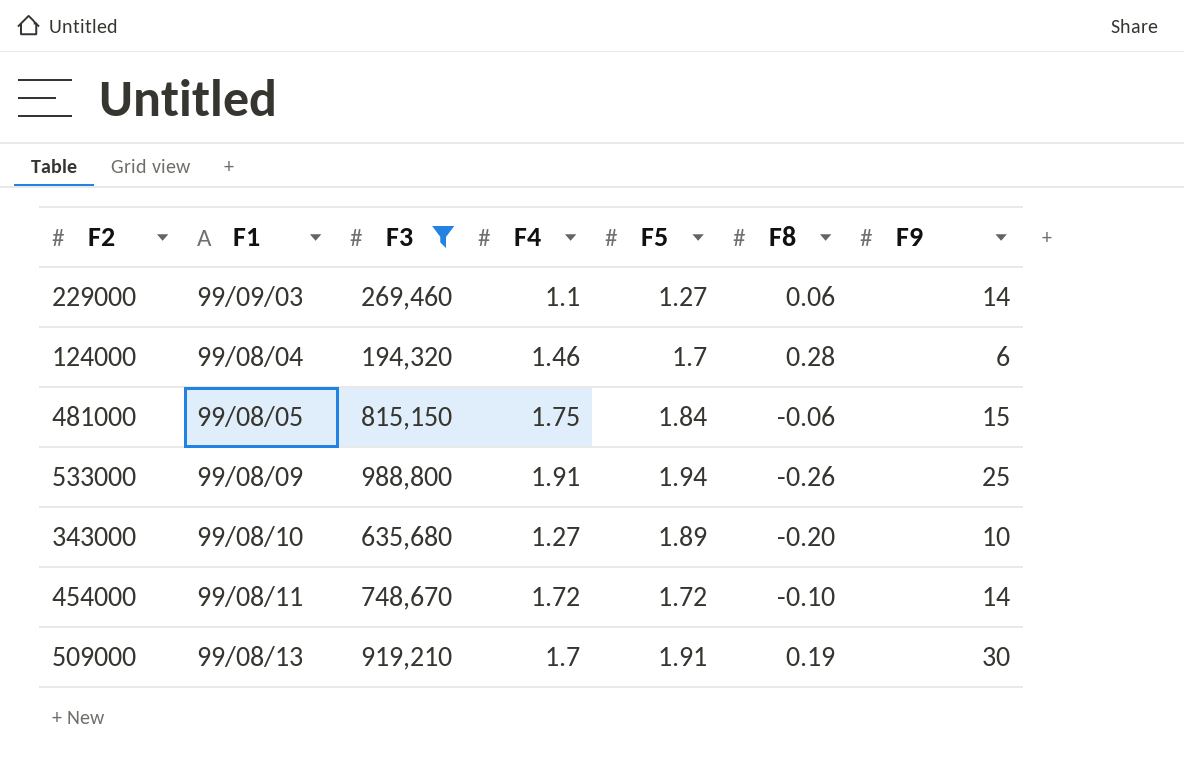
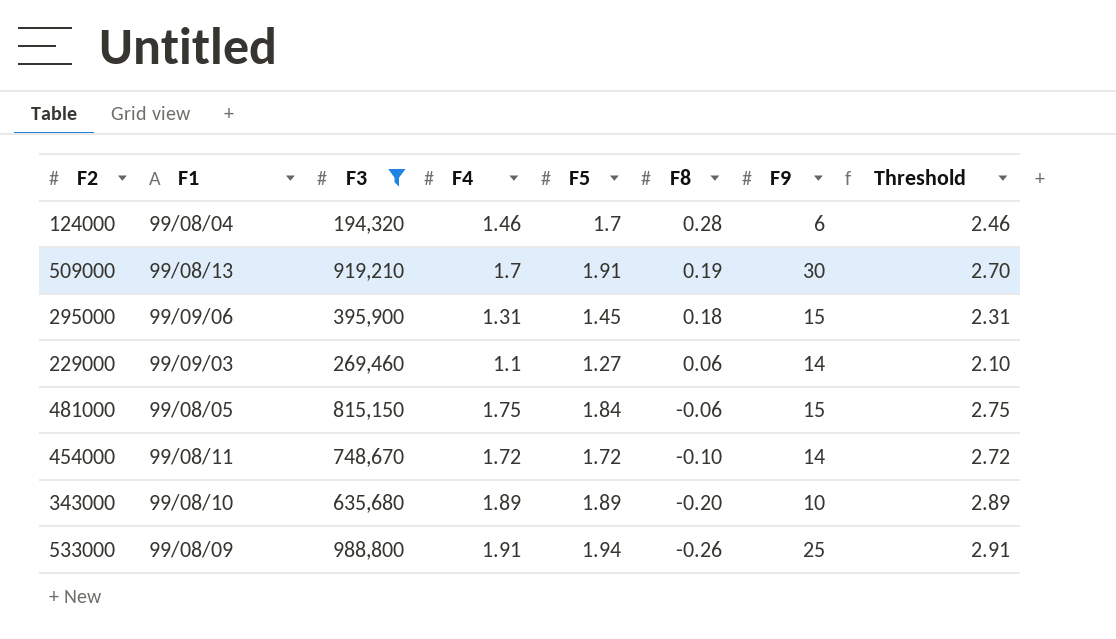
row order: none -> F8 descending
column Threshold | formula: none -> [F4] + 1
row 295000: none -> 99/09/06 | 395,900 | 1.31 | 1.45 | 0.18 | 15 | 2.31
343000 | F4: 1.27 -> 1.89

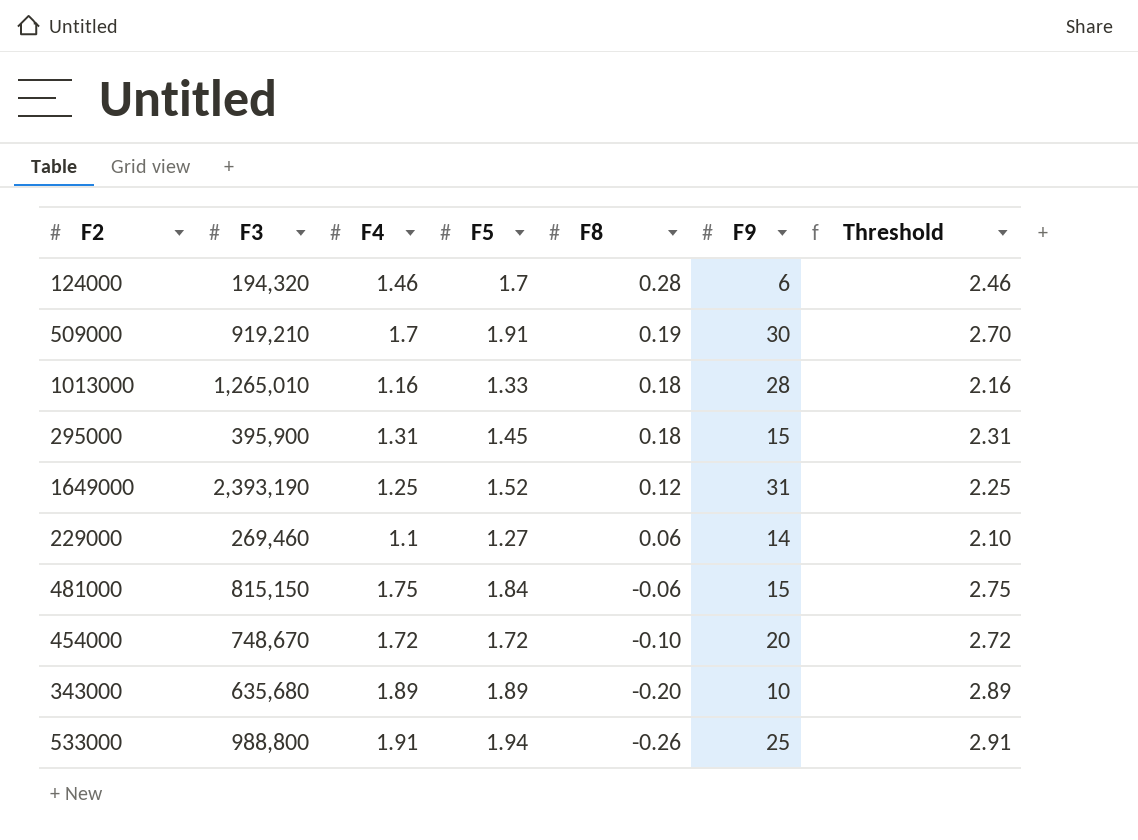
filter: F3 <= 988,800 -> none
column F1 | position: 2 -> none
454000 | F9: 14 -> 20

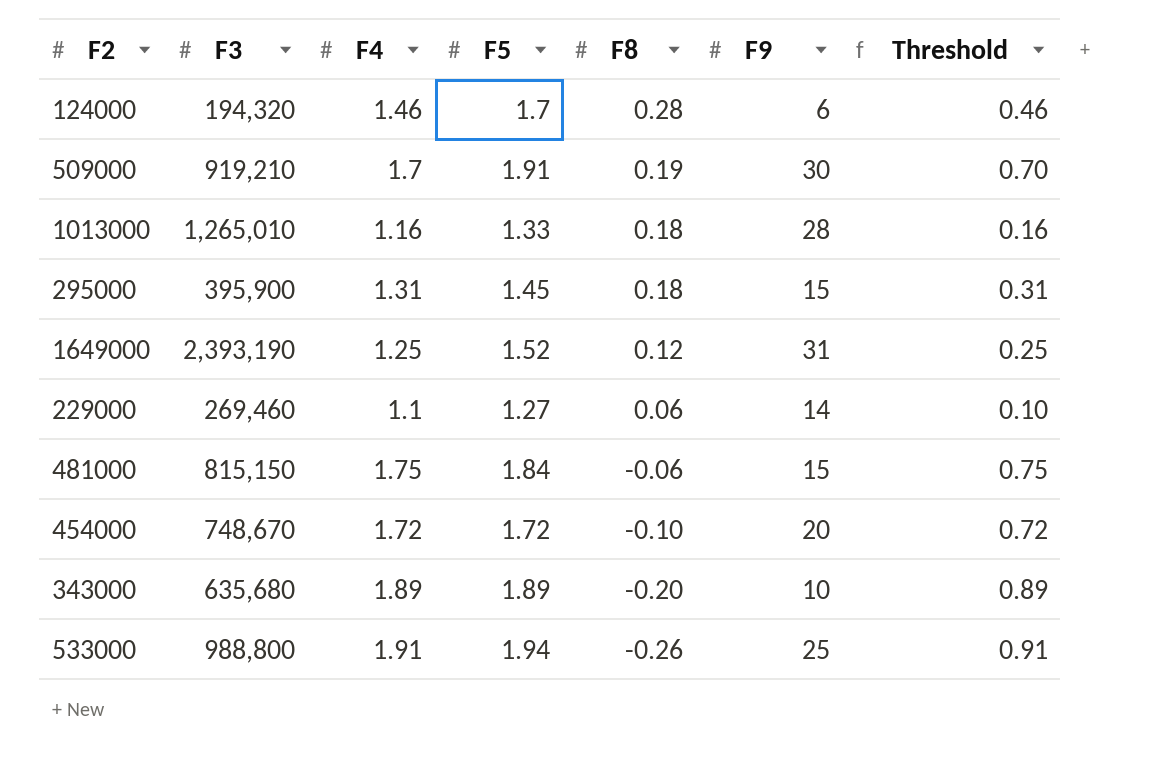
column Threshold | formula: [F4] + 1 -> [F4] - 1

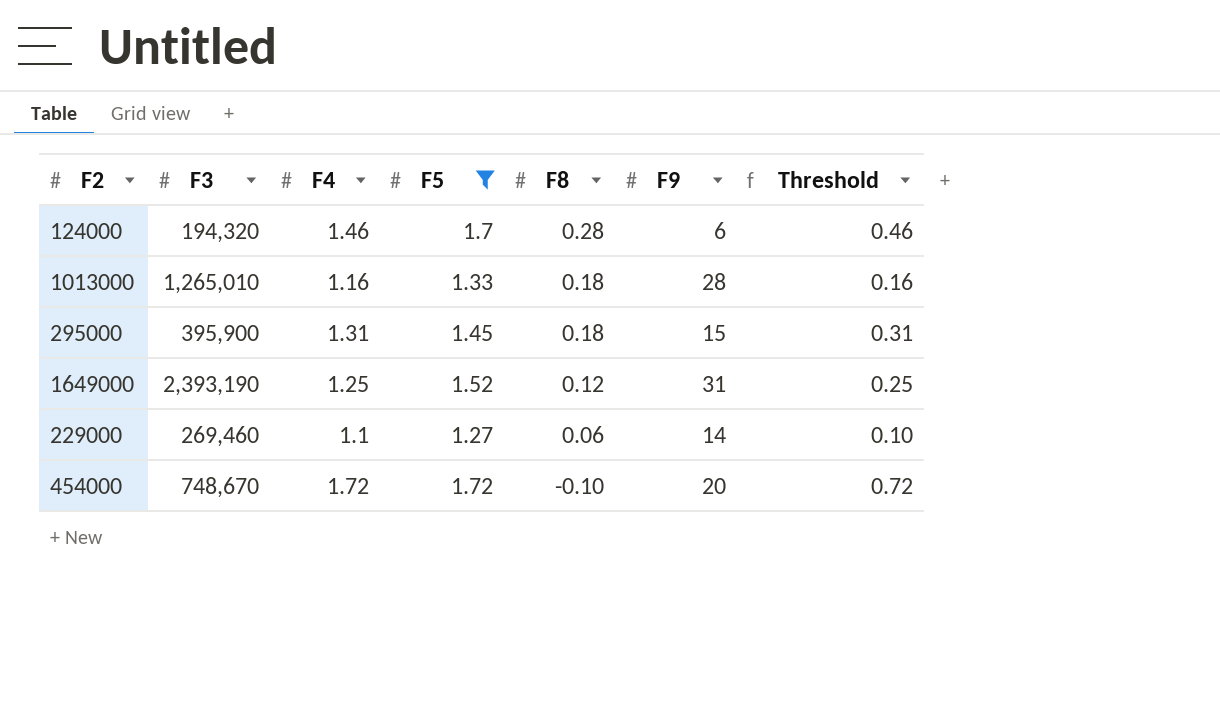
filter: none -> F5 <= 1.72

